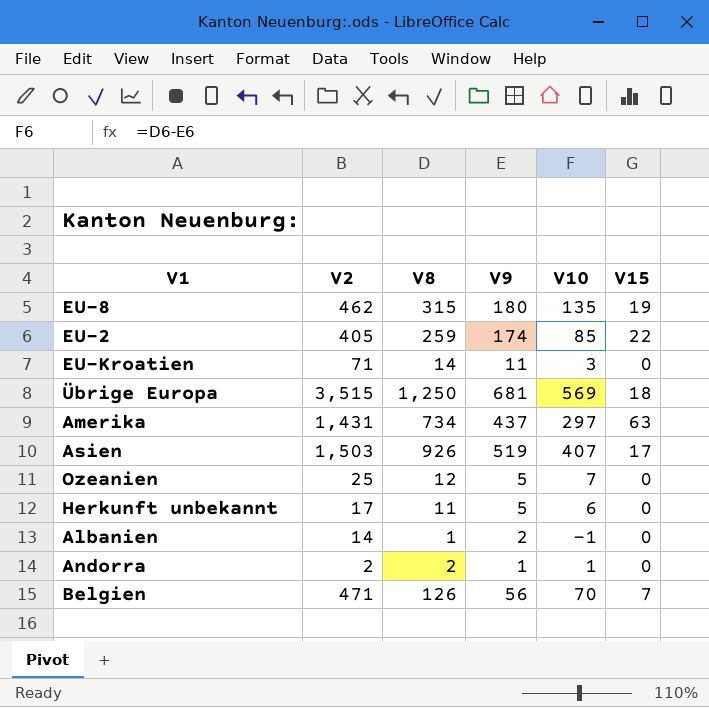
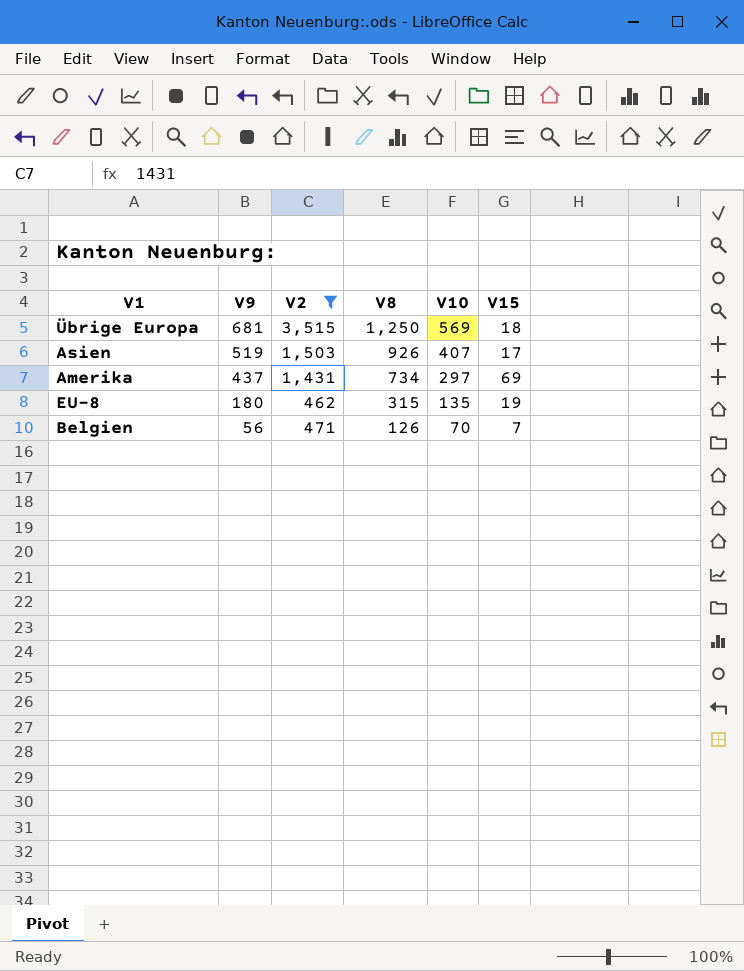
filter: none -> V2 >= 462
row order: none -> V9 descending
column V9 | position: 4 -> 2
Amerika | V15: 63 -> 69

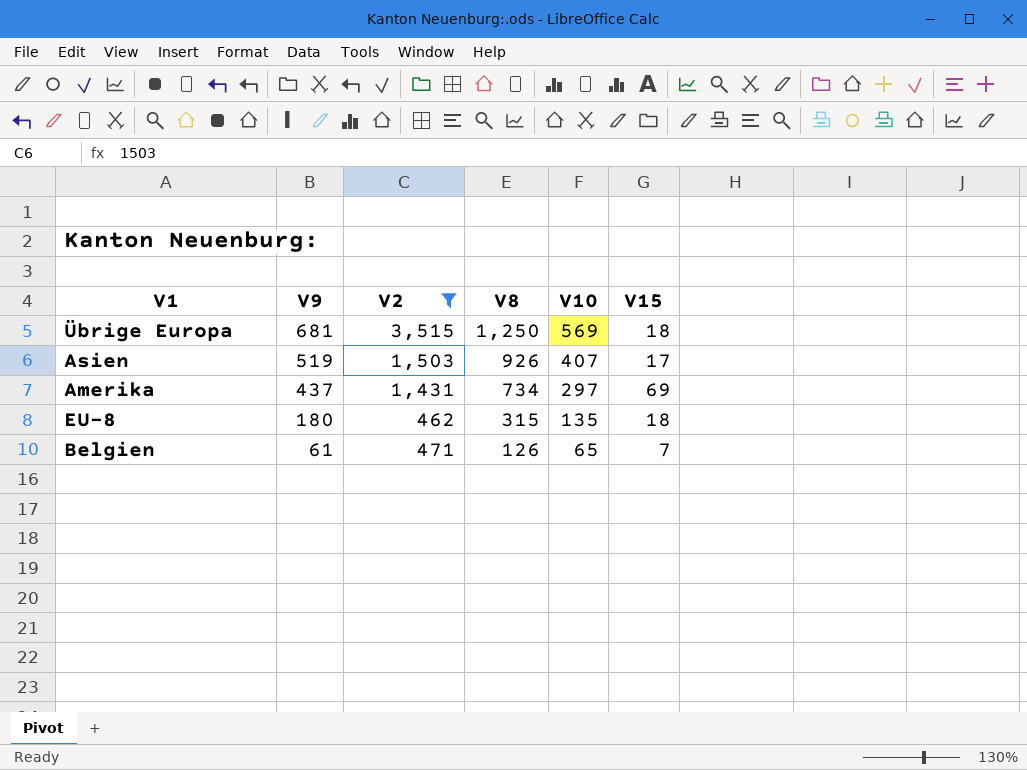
EU-8 | V15: 19 -> 18
Belgien | V9: 56 -> 61
Belgien | V10: 70 -> 65

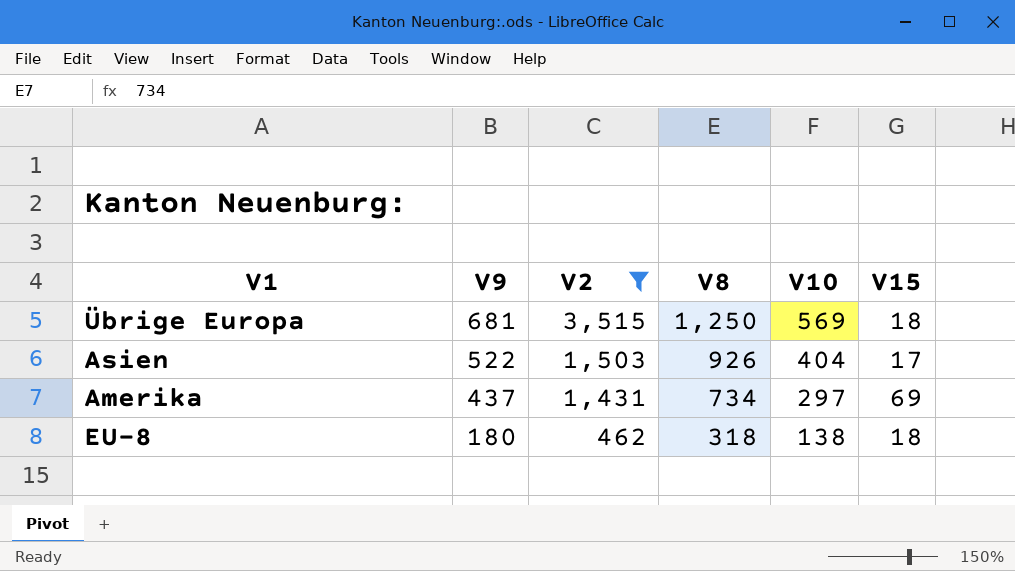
row Belgien: 61 | 471 | 126 | 65 | 7 -> none
Asien | V9: 519 -> 522
Asien | V10: 407 -> 404
EU-8 | V8: 315 -> 318
EU-8 | V10: 135 -> 138

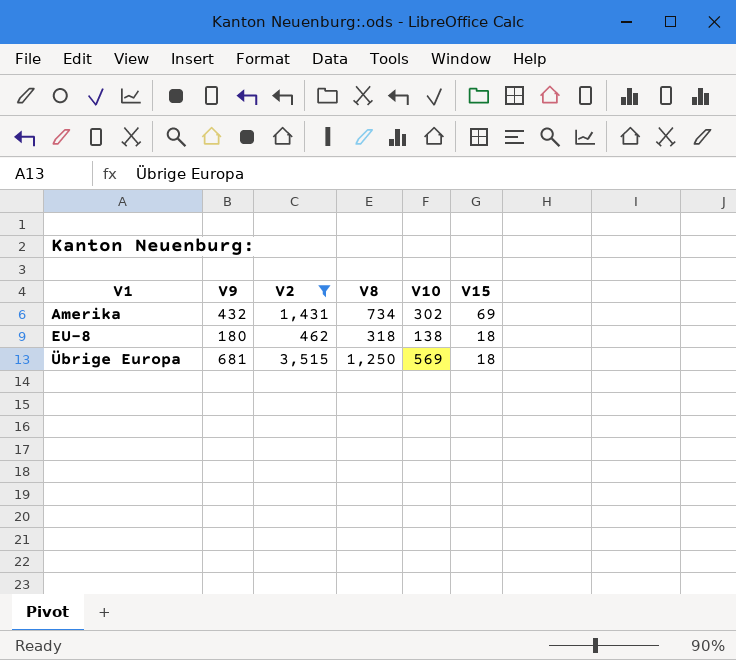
row order: V9 descending -> V1 ascending
row Asien: 522 | 1,503 | 926 | 404 | 17 -> none
Amerika | V9: 437 -> 432
Amerika | V10: 297 -> 302

